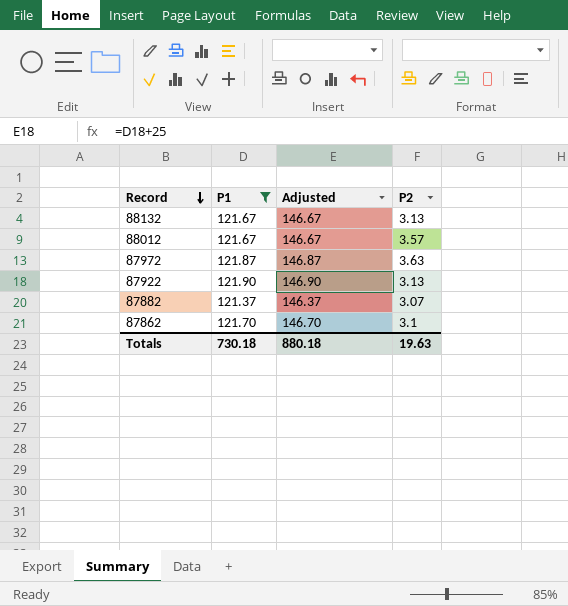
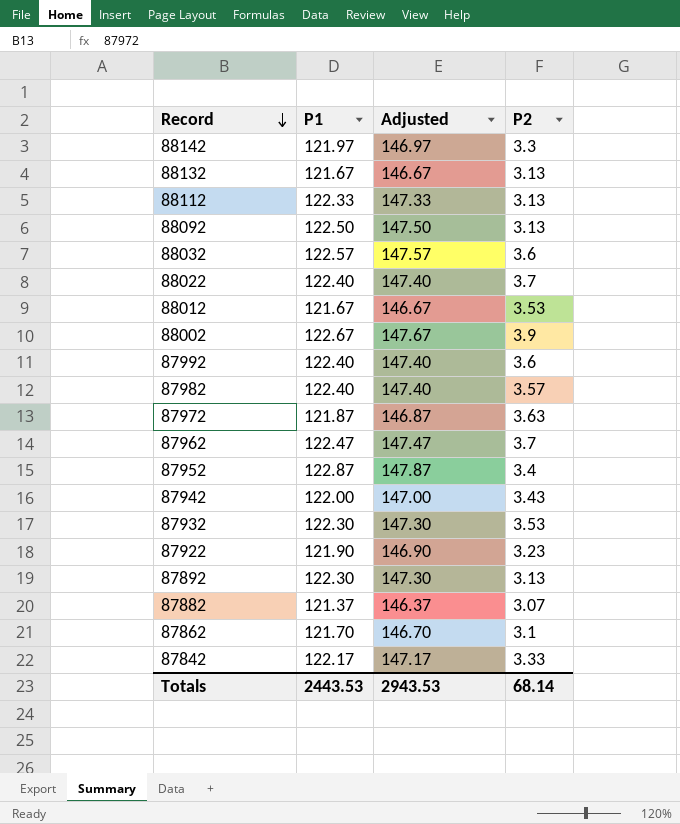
filter: P1 <= 121.90 -> none
88012 | P2: 3.57 -> 3.53
87922 | P2: 3.13 -> 3.23
Totals | P1: 730.18 -> 2443.53
Totals | Adjusted: 880.18 -> 2943.53
Totals | P2: 19.63 -> 68.14

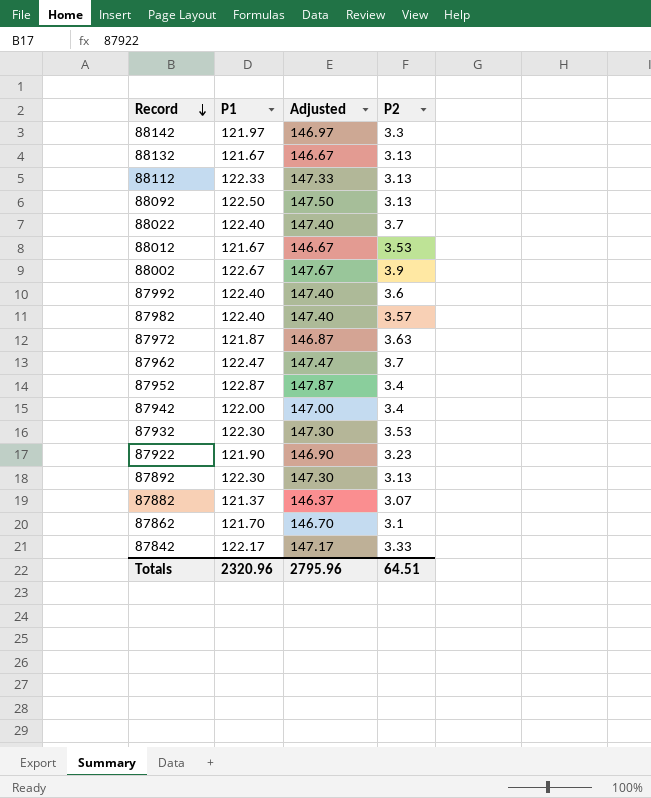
row 88032: 122.57 | 147.57 | 3.6 -> none
87942 | P2: 3.43 -> 3.4
Totals | P1: 2443.53 -> 2320.96
Totals | Adjusted: 2943.53 -> 2795.96
Totals | P2: 68.14 -> 64.51

